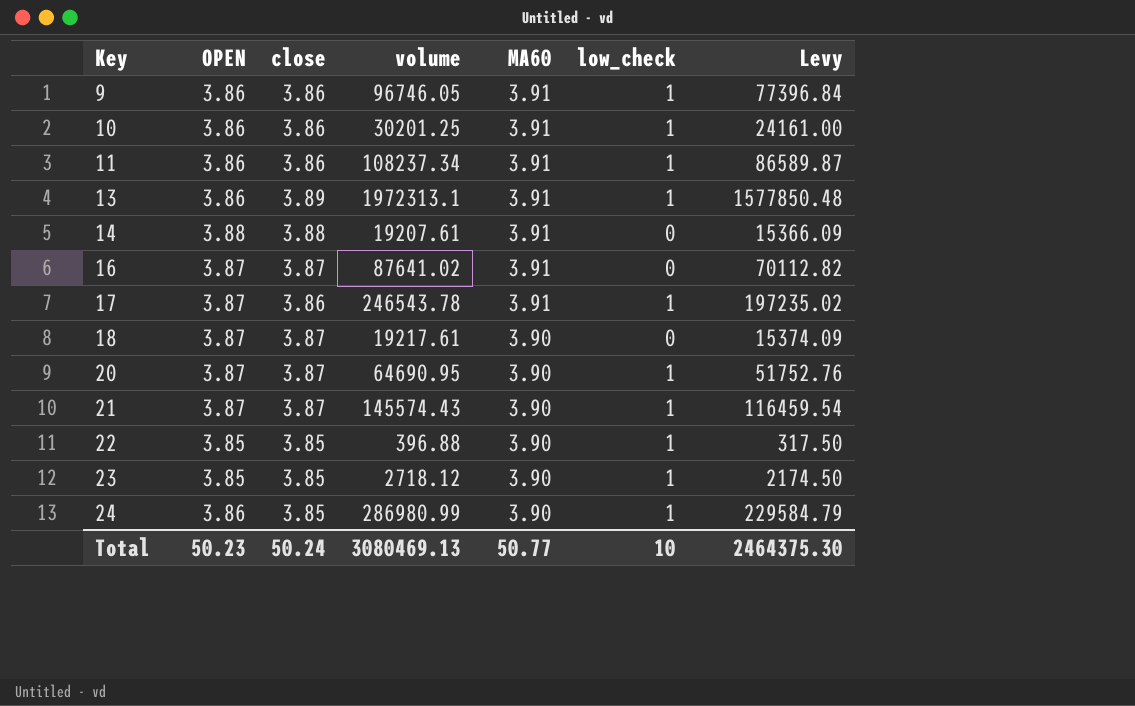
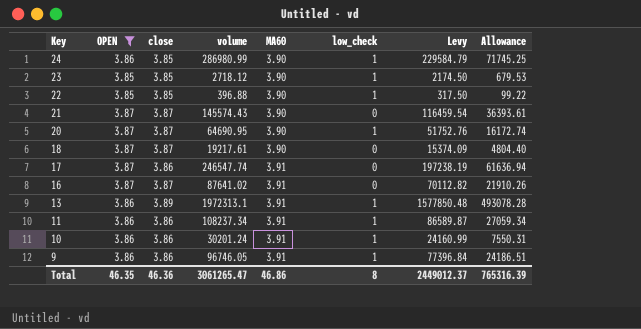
filter: none -> OPEN != 3.88
row order: Key ascending -> Key descending
column Allowance | formula: none -> [volume] * 0.25
21 | low_check: 1 -> 0
17 | volume: 246543.78 -> 246547.74
17 | low_check: 1 -> 0
17 | Levy: 197235.02 -> 197238.19
10 | volume: 30201.25 -> 30201.24
10 | Levy: 24161.00 -> 24160.99
Total | OPEN: 50.23 -> 46.35
Total | close: 50.24 -> 46.36
Total | volume: 3080469.13 -> 3061265.47
Total | MA60: 50.77 -> 46.86
Total | low_check: 10 -> 8
Total | Levy: 2464375.30 -> 2449012.37

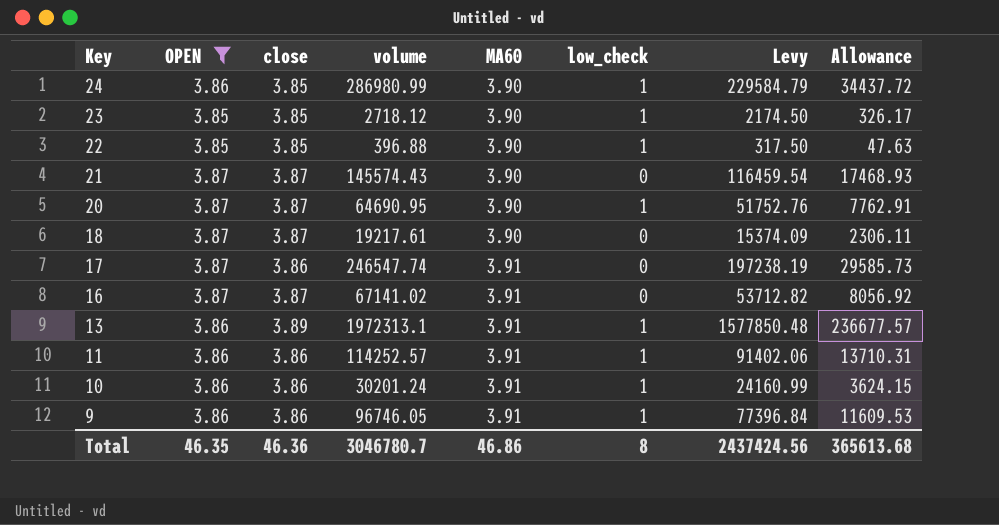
column Allowance | formula: [volume] * 0.25 -> [volume] * 0.12
16 | volume: 87641.02 -> 67141.02
16 | Levy: 70112.82 -> 53712.82
11 | volume: 108237.34 -> 114252.57
11 | Levy: 86589.87 -> 91402.06
Total | volume: 3061265.47 -> 3046780.7
Total | Levy: 2449012.37 -> 2437424.56
Total | Allowance: 765316.39 -> 365613.68

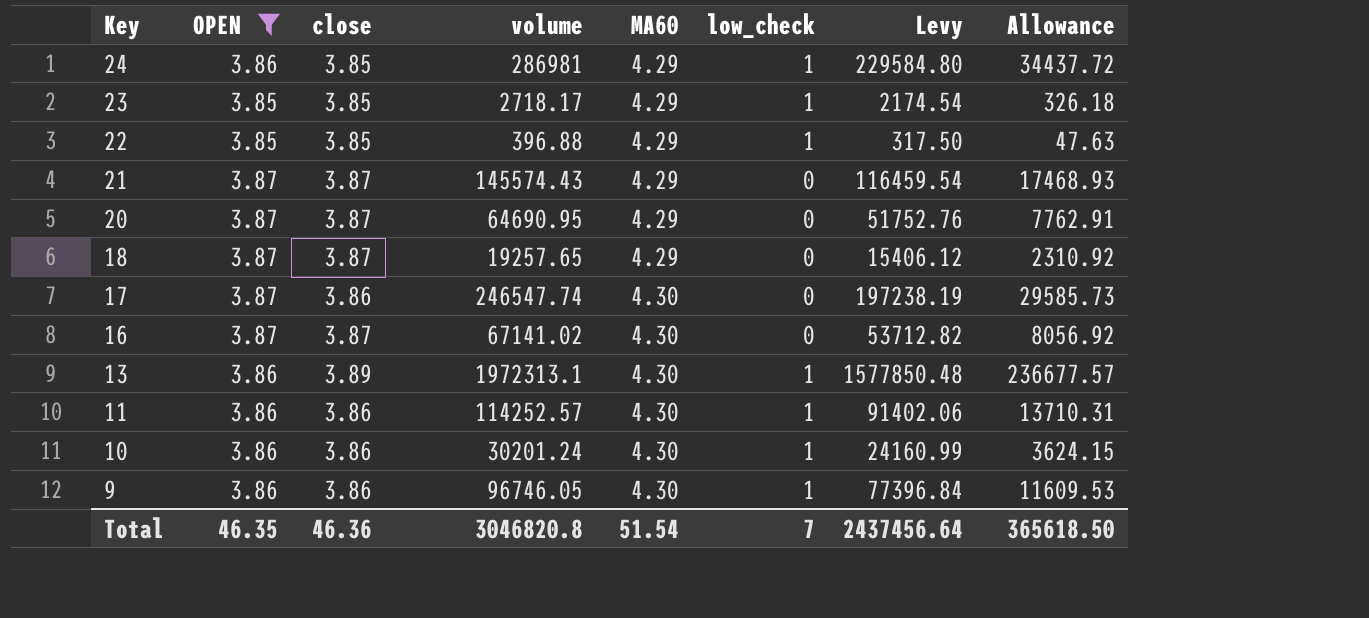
24 | volume: 286980.99 -> 286981
24 | MA60: 3.90 -> 4.29
24 | Levy: 229584.79 -> 229584.80
23 | volume: 2718.12 -> 2718.17
23 | MA60: 3.90 -> 4.29
23 | Levy: 2174.50 -> 2174.54
23 | Allowance: 326.17 -> 326.18
22 | MA60: 3.90 -> 4.29
21 | MA60: 3.90 -> 4.29
20 | MA60: 3.90 -> 4.29
20 | low_check: 1 -> 0
18 | volume: 19217.61 -> 19257.65
18 | MA60: 3.90 -> 4.29
18 | Levy: 15374.09 -> 15406.12
18 | Allowance: 2306.11 -> 2310.92
17 | MA60: 3.91 -> 4.30
16 | MA60: 3.91 -> 4.30
13 | MA60: 3.91 -> 4.30
11 | MA60: 3.91 -> 4.30
10 | MA60: 3.91 -> 4.30
9 | MA60: 3.91 -> 4.30
Total | volume: 3046780.7 -> 3046820.8
Total | MA60: 46.86 -> 51.54
Total | low_check: 8 -> 7
Total | Levy: 2437424.56 -> 2437456.64
Total | Allowance: 365613.68 -> 365618.50

